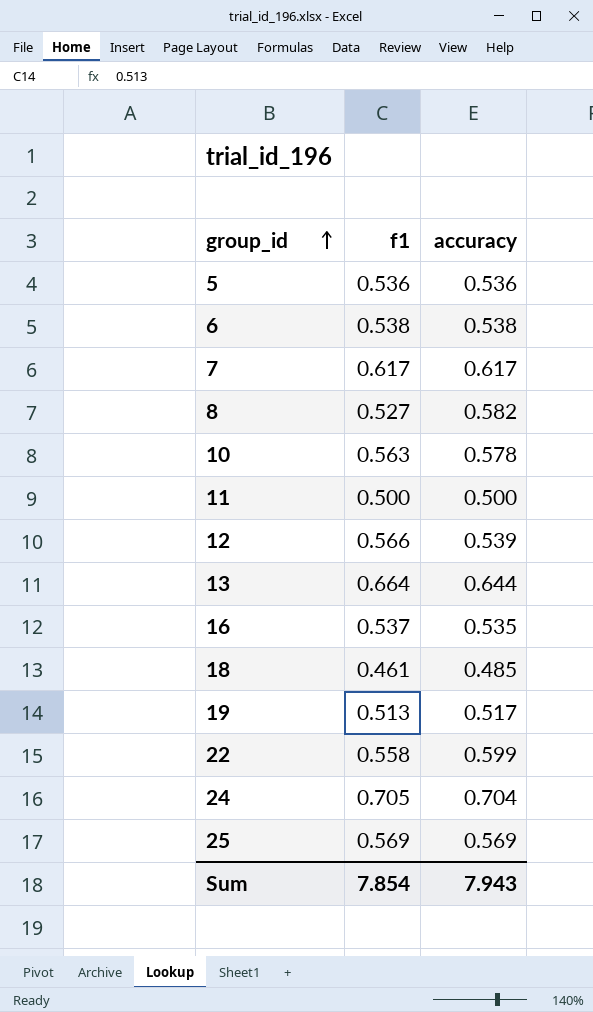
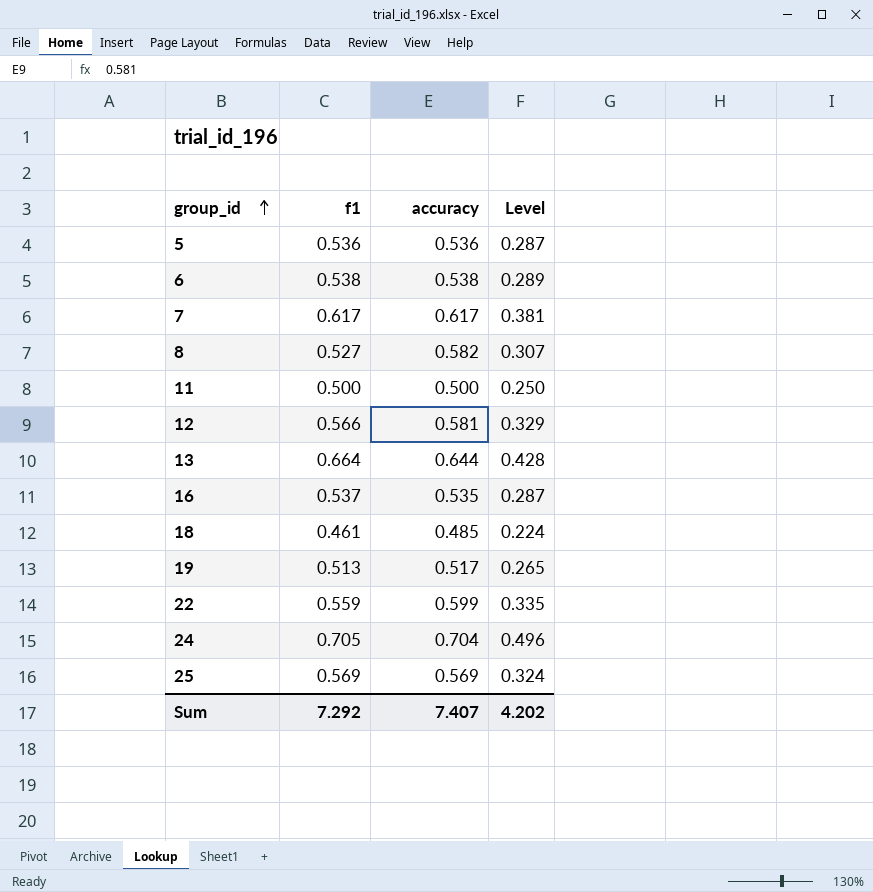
column Level | formula: none -> [f1] * [accuracy]
row 10: 0.563 | 0.578 -> none
12 | accuracy: 0.539 -> 0.581
22 | f1: 0.558 -> 0.559
Sum | f1: 7.854 -> 7.292
Sum | accuracy: 7.943 -> 7.407

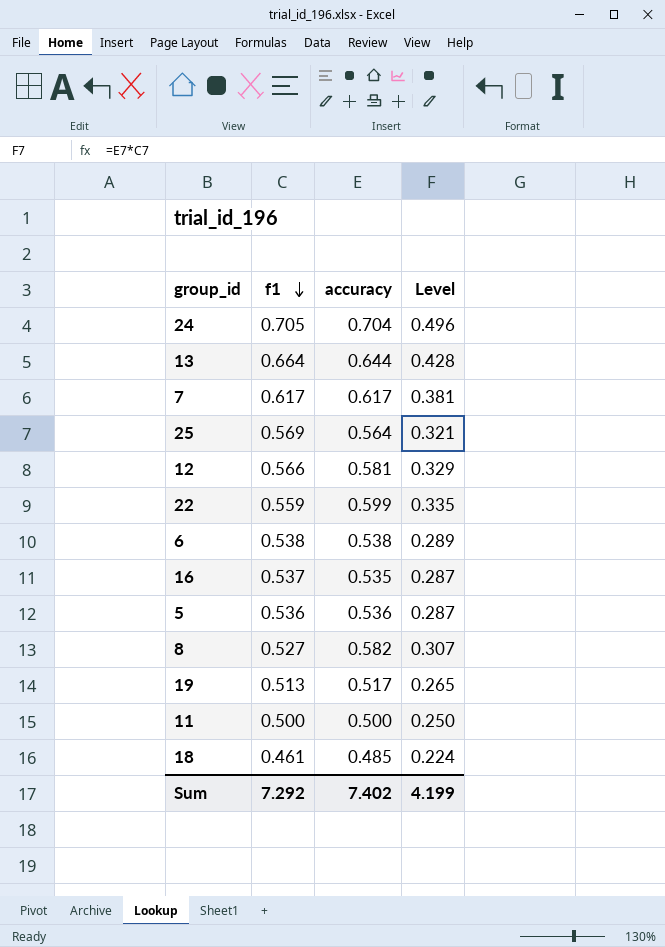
row order: group_id ascending -> f1 descending
25 | accuracy: 0.569 -> 0.564
25 | Level: 0.324 -> 0.321
Sum | accuracy: 7.407 -> 7.402
Sum | Level: 4.202 -> 4.199

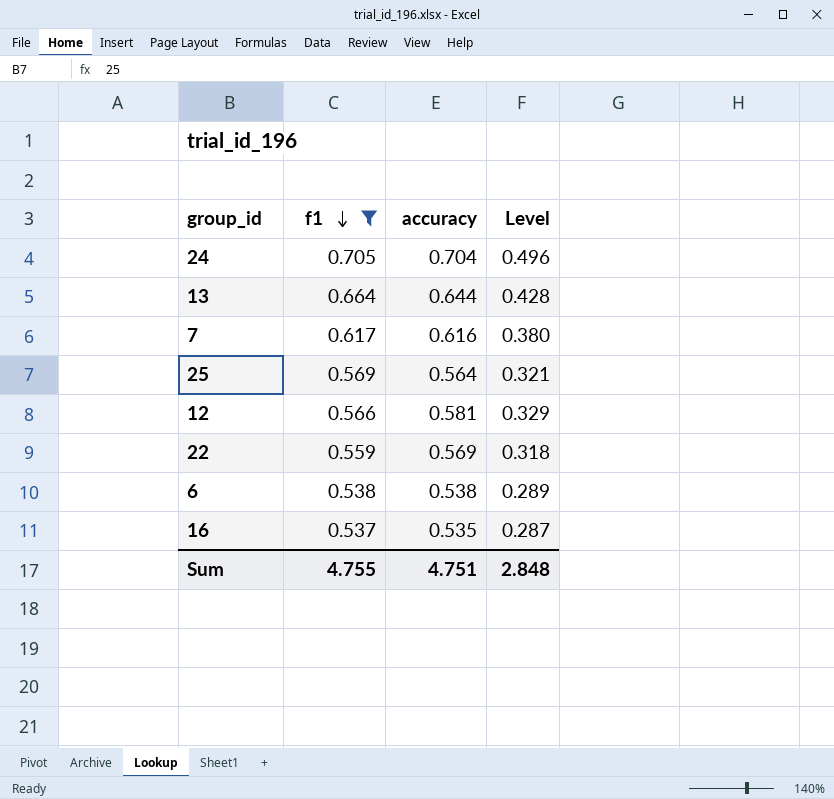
filter: none -> f1 >= 0.537
7 | accuracy: 0.617 -> 0.616
7 | Level: 0.381 -> 0.380
22 | accuracy: 0.599 -> 0.569
22 | Level: 0.335 -> 0.318
Sum | f1: 7.292 -> 4.755
Sum | accuracy: 7.402 -> 4.751
Sum | Level: 4.199 -> 2.848

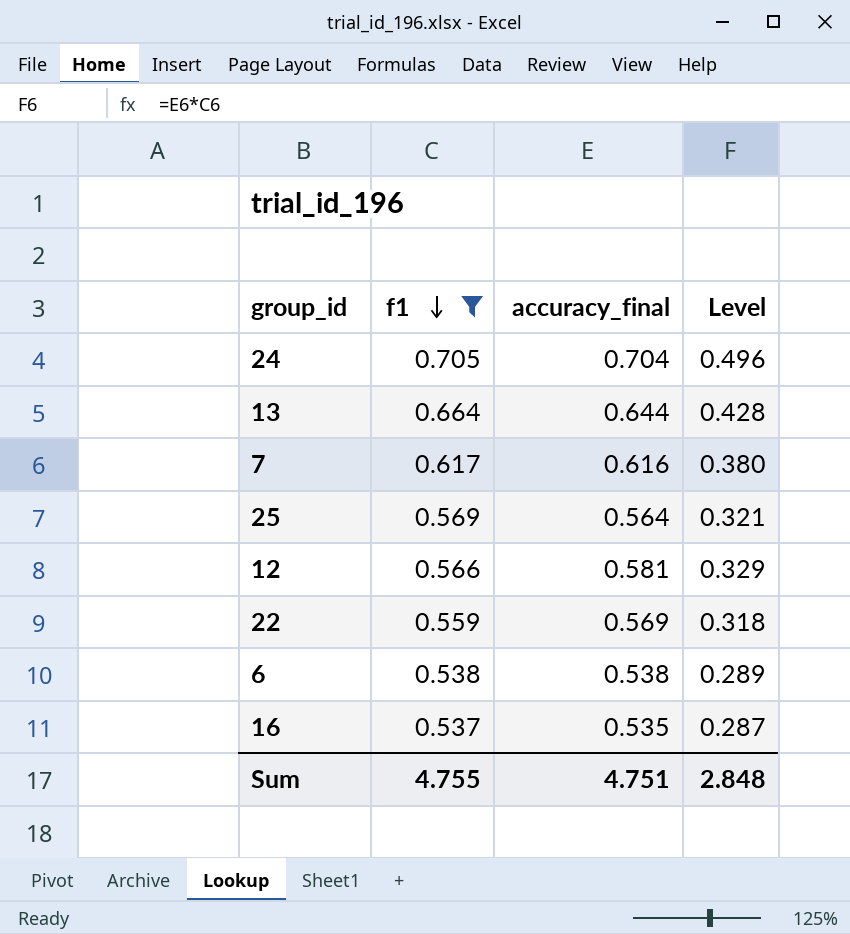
column name: accuracy -> accuracy_final

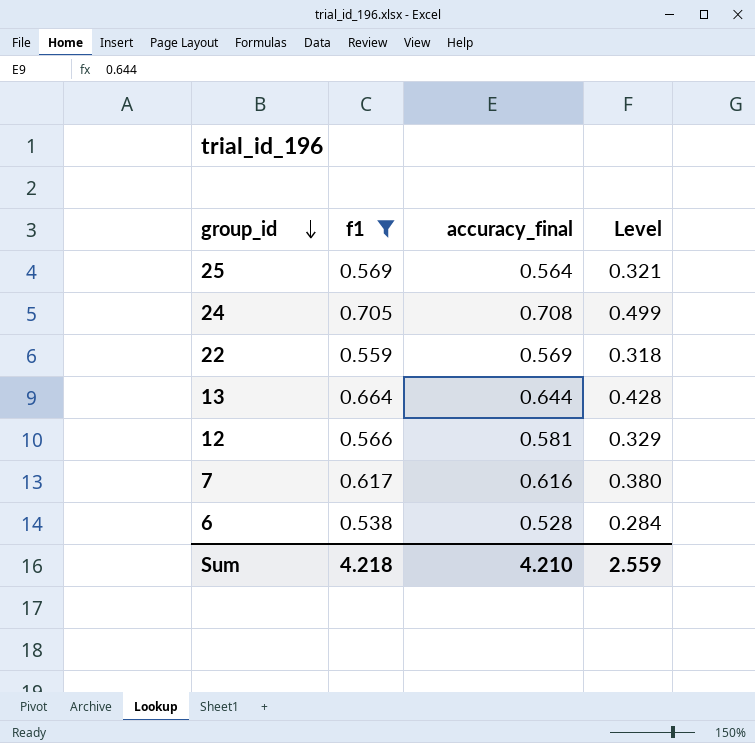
row order: f1 descending -> group_id descending
row 16: 0.537 | 0.535 | 0.287 -> none
24 | accuracy_final: 0.704 -> 0.708
24 | Level: 0.496 -> 0.499
6 | accuracy_final: 0.538 -> 0.528
6 | Level: 0.289 -> 0.284
Sum | f1: 4.755 -> 4.218
Sum | accuracy_final: 4.751 -> 4.210
Sum | Level: 2.848 -> 2.559

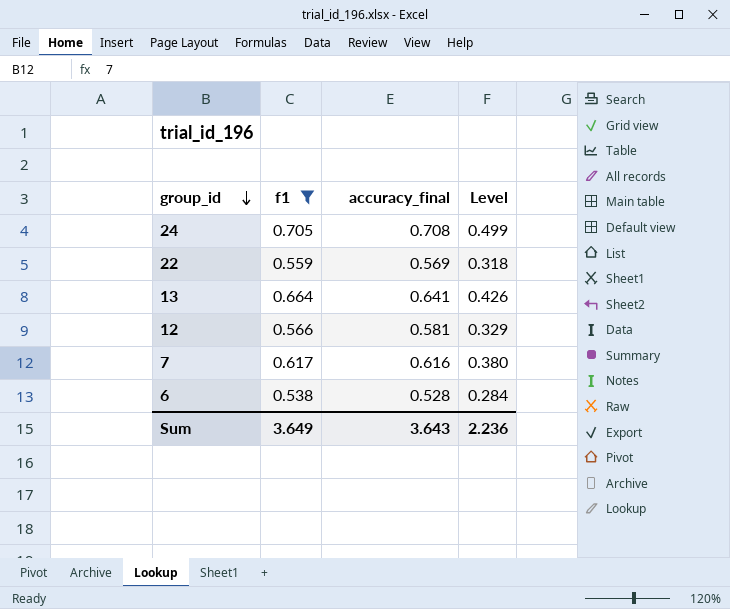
row 25: 0.569 | 0.564 | 0.321 -> none
13 | accuracy_final: 0.644 -> 0.641
13 | Level: 0.428 -> 0.426
Sum | f1: 4.218 -> 3.649
Sum | accuracy_final: 4.210 -> 3.643
Sum | Level: 2.559 -> 2.236

